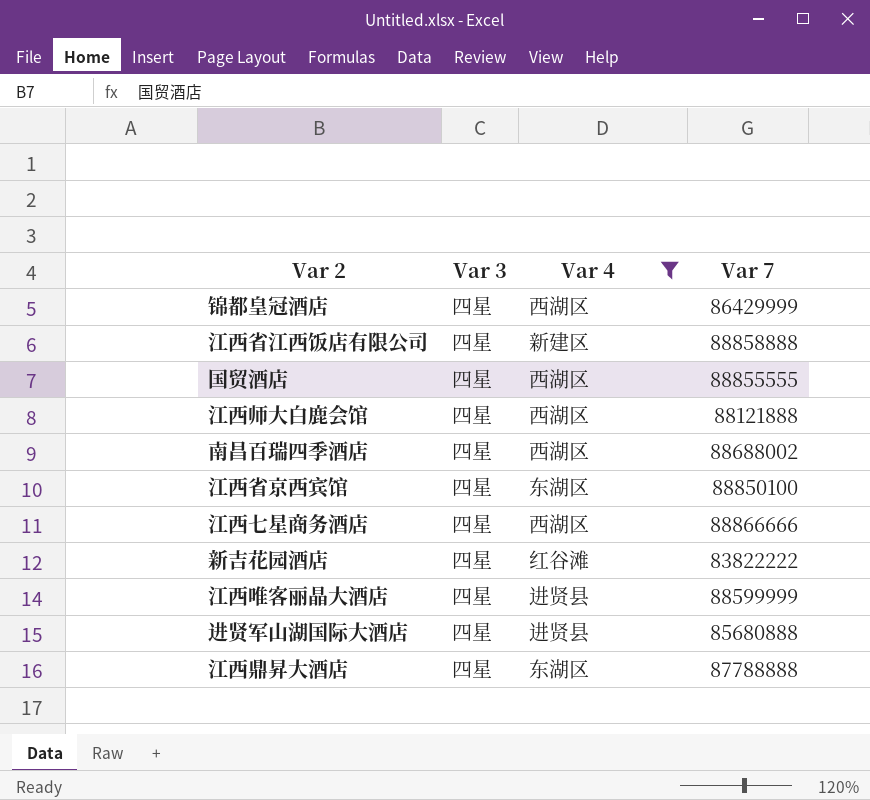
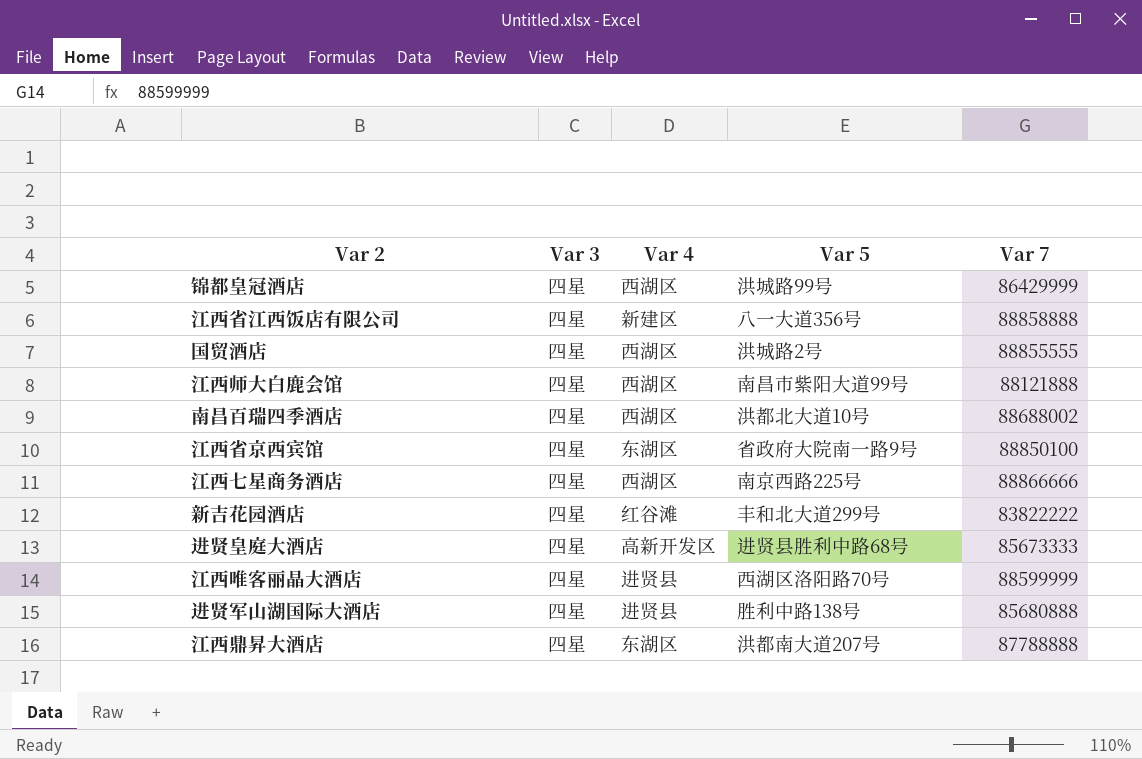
filter: Var 4 != 高新开发区 -> none
column Var 5 | position: none -> 4

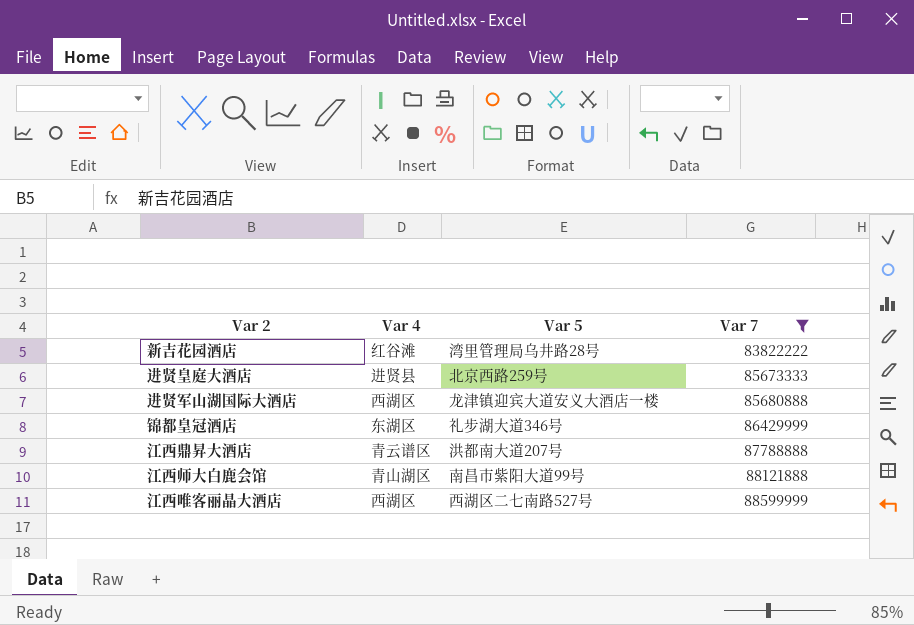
filter: none -> Var 7 <= 88599999
row order: none -> Var 7 ascending
column Var 3 | position: 2 -> none
新吉花园酒店 | Var 5: 丰和北大道299号 -> 湾里管理局乌井路28号
进贤皇庭大酒店 | Var 4: 高新开发区 -> 进贤县
进贤皇庭大酒店 | Var 5: 进贤县胜利中路68号 -> 北京西路259号
进贤军山湖国际大酒店 | Var 4: 进贤县 -> 西湖区
进贤军山湖国际大酒店 | Var 5: 胜利中路138号 -> 龙津镇迎宾大道安义大酒店一楼
锦都皇冠酒店 | Var 4: 西湖区 -> 东湖区
锦都皇冠酒店 | Var 5: 洪城路99号 -> 礼步湖大道346号
江西鼎昇大酒店 | Var 4: 东湖区 -> 青云谱区
江西师大白鹿会馆 | Var 4: 西湖区 -> 青山湖区
江西唯客丽晶大酒店 | Var 4: 进贤县 -> 西湖区
江西唯客丽晶大酒店 | Var 5: 西湖区洛阳路70号 -> 西湖区二七南路527号

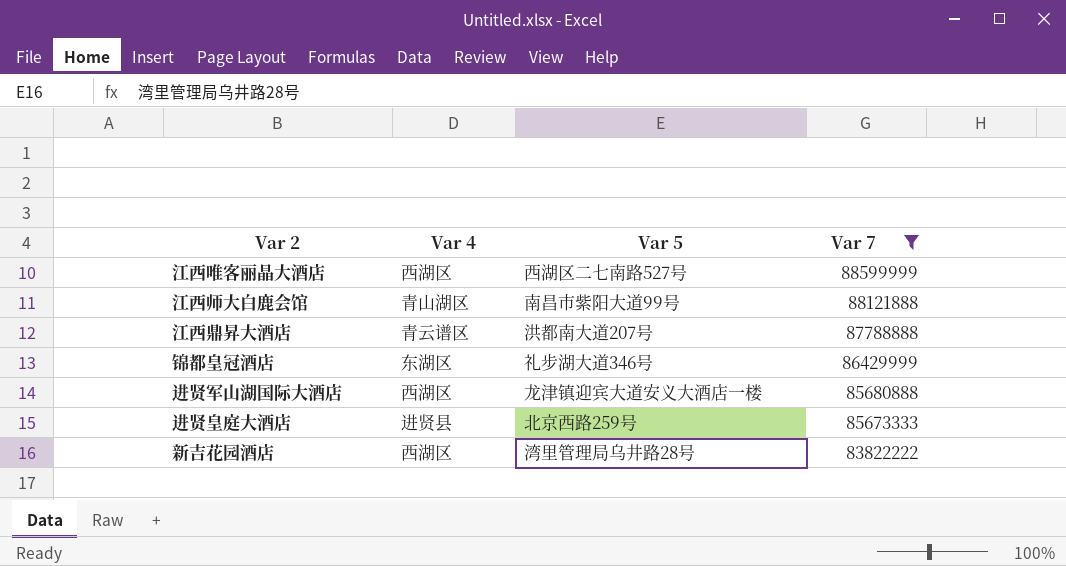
row order: Var 7 ascending -> Var 7 descending
新吉花园酒店 | Var 4: 红谷滩 -> 西湖区

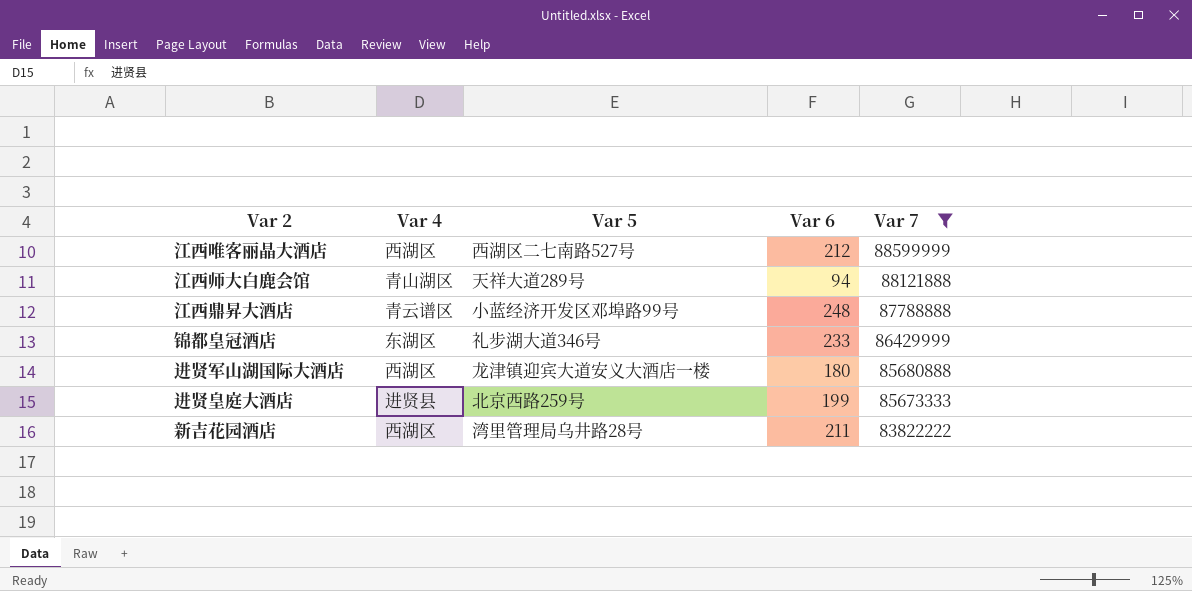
column Var 6 | position: none -> 4
江西师大白鹿会馆 | Var 5: 南昌市紫阳大道99号 -> 天祥大道289号
江西鼎昇大酒店 | Var 5: 洪都南大道207号 -> 小蓝经济开发区邓埠路99号

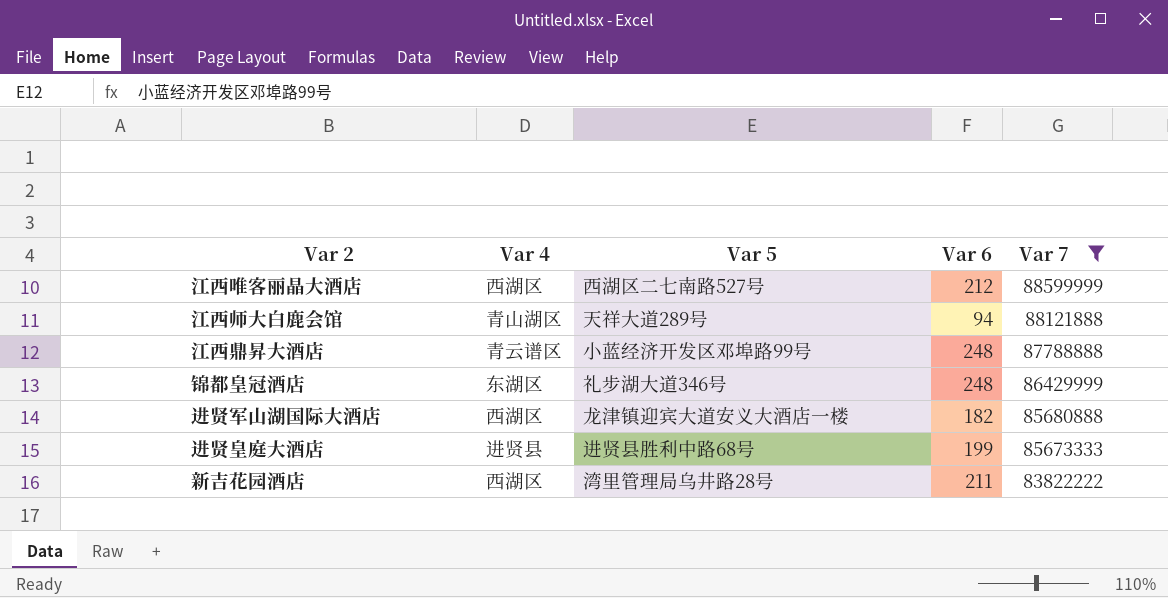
锦都皇冠酒店 | Var 6: 233 -> 248
进贤军山湖国际大酒店 | Var 6: 180 -> 182
进贤皇庭大酒店 | Var 5: 北京西路259号 -> 进贤县胜利中路68号

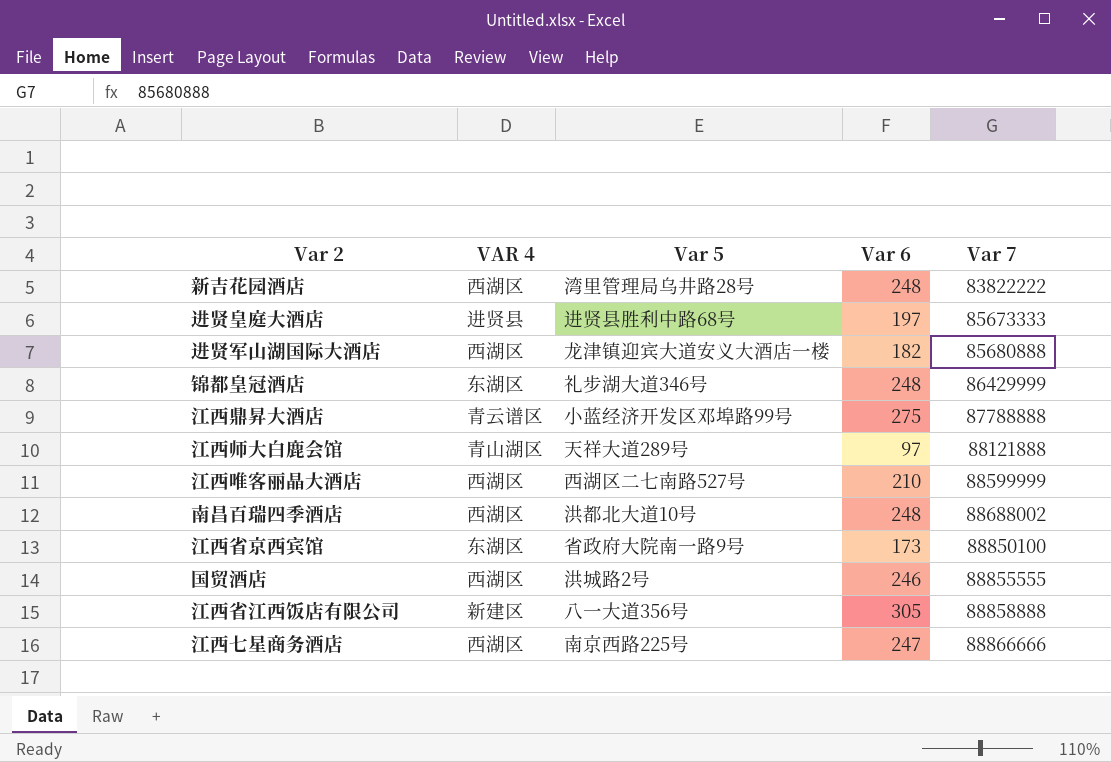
filter: Var 7 <= 88599999 -> none
row order: Var 7 descending -> Var 7 ascending
column name: Var 4 -> VAR 4
新吉花园酒店 | Var 6: 211 -> 248
进贤皇庭大酒店 | Var 6: 199 -> 197
江西鼎昇大酒店 | Var 6: 248 -> 275
江西师大白鹿会馆 | Var 6: 94 -> 97
江西唯客丽晶大酒店 | Var 6: 212 -> 210

